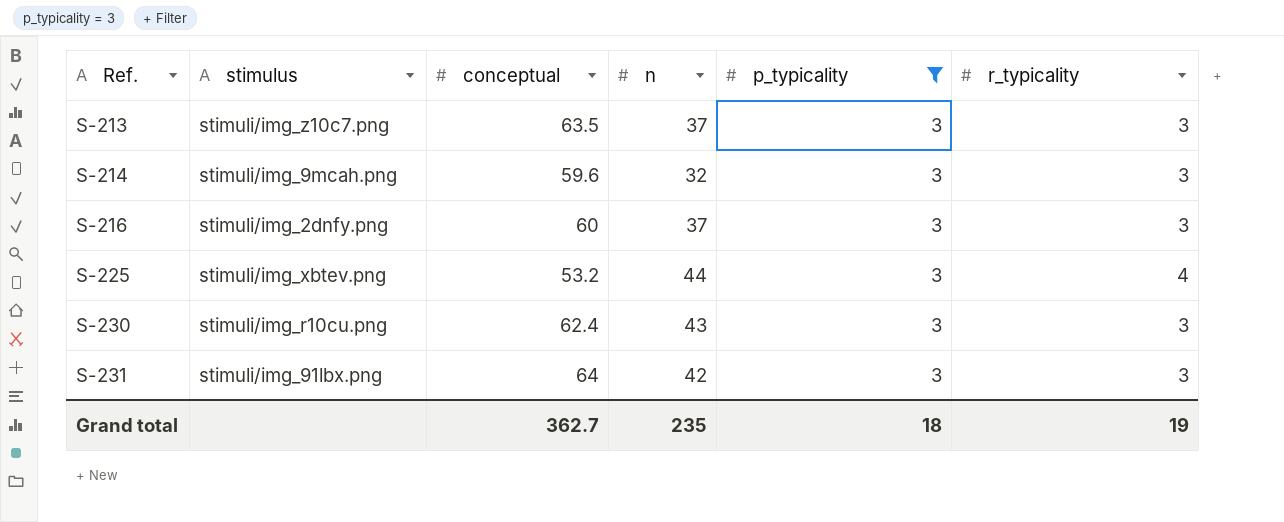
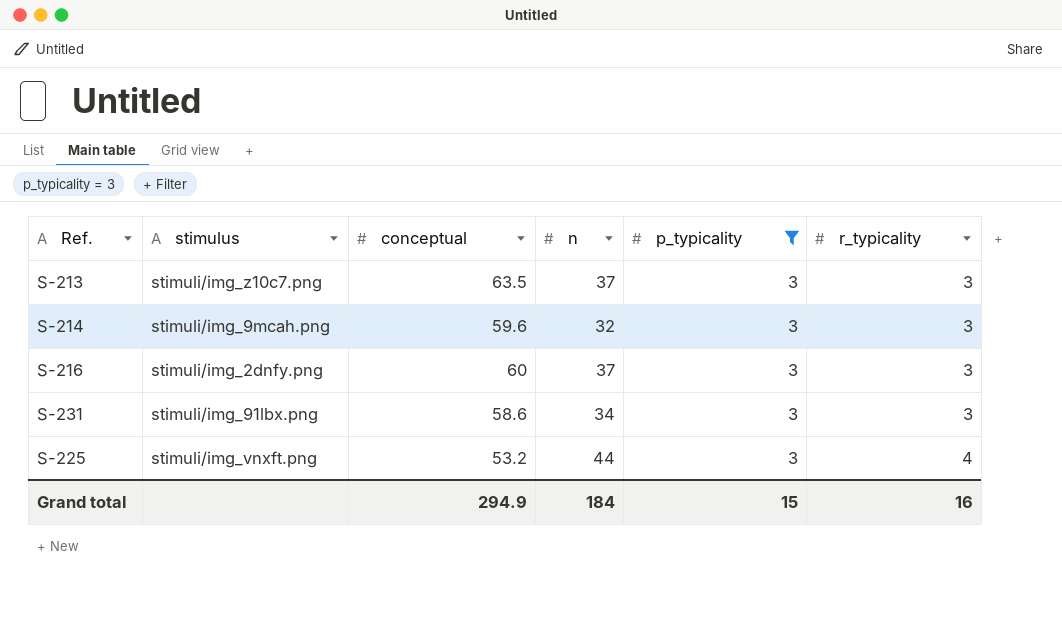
row order: Ref. ascending -> r_typicality ascending
row S-230: stimuli/img_r10cu.png | 62.4 | 43 | 3 | 3 -> none
S-231 | conceptual: 64 -> 58.6
S-231 | n: 42 -> 34
S-225 | stimulus: stimuli/img_xbtev.png -> stimuli/img_vnxft.png
Grand total | conceptual: 362.7 -> 294.9
Grand total | n: 235 -> 184
Grand total | p_typicality: 18 -> 15
Grand total | r_typicality: 19 -> 16

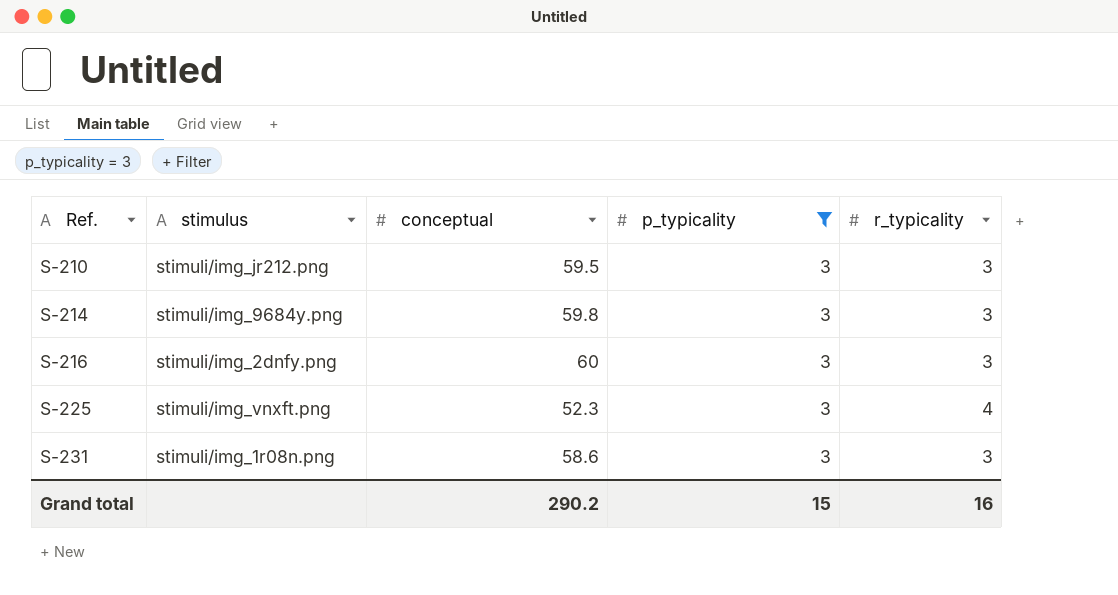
row order: r_typicality ascending -> Ref. ascending
column n | position: 4 -> none
row S-213: stimuli/img_z10c7.png | 63.5 | 37 | 3 | 3 -> none
row S-210: none -> stimuli/img_jr212.png | 59.5 | 3 | 3
S-214 | stimulus: stimuli/img_9mcah.png -> stimuli/img_9684y.png
S-214 | conceptual: 59.6 -> 59.8
S-225 | conceptual: 53.2 -> 52.3
S-231 | stimulus: stimuli/img_91lbx.png -> stimuli/img_1r08n.png
Grand total | conceptual: 294.9 -> 290.2

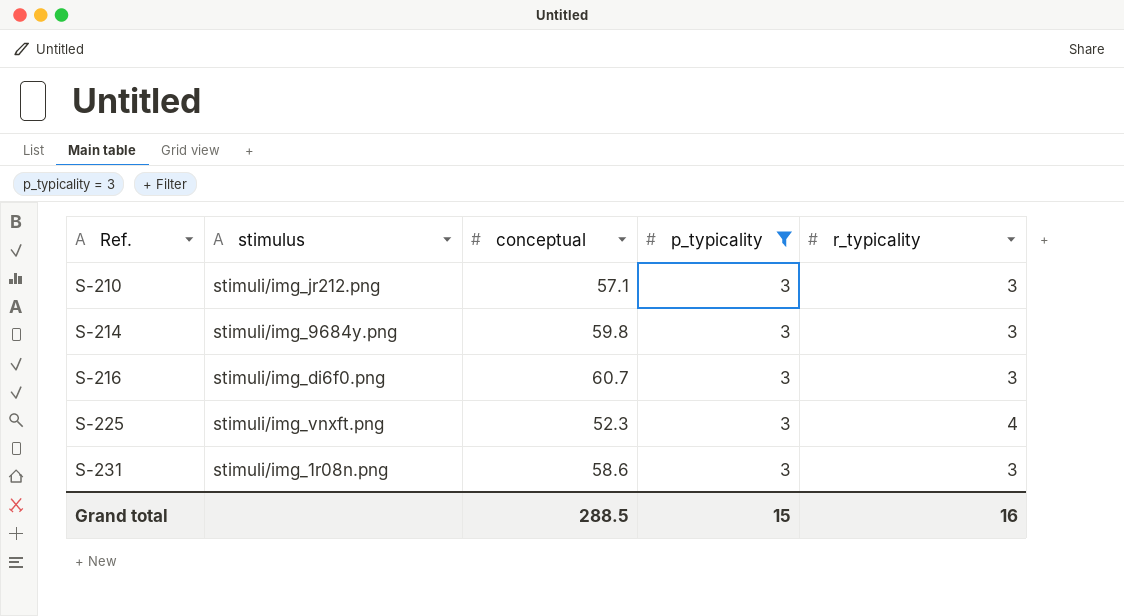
S-210 | conceptual: 59.5 -> 57.1
S-216 | stimulus: stimuli/img_2dnfy.png -> stimuli/img_di6f0.png
S-216 | conceptual: 60 -> 60.7
Grand total | conceptual: 290.2 -> 288.5

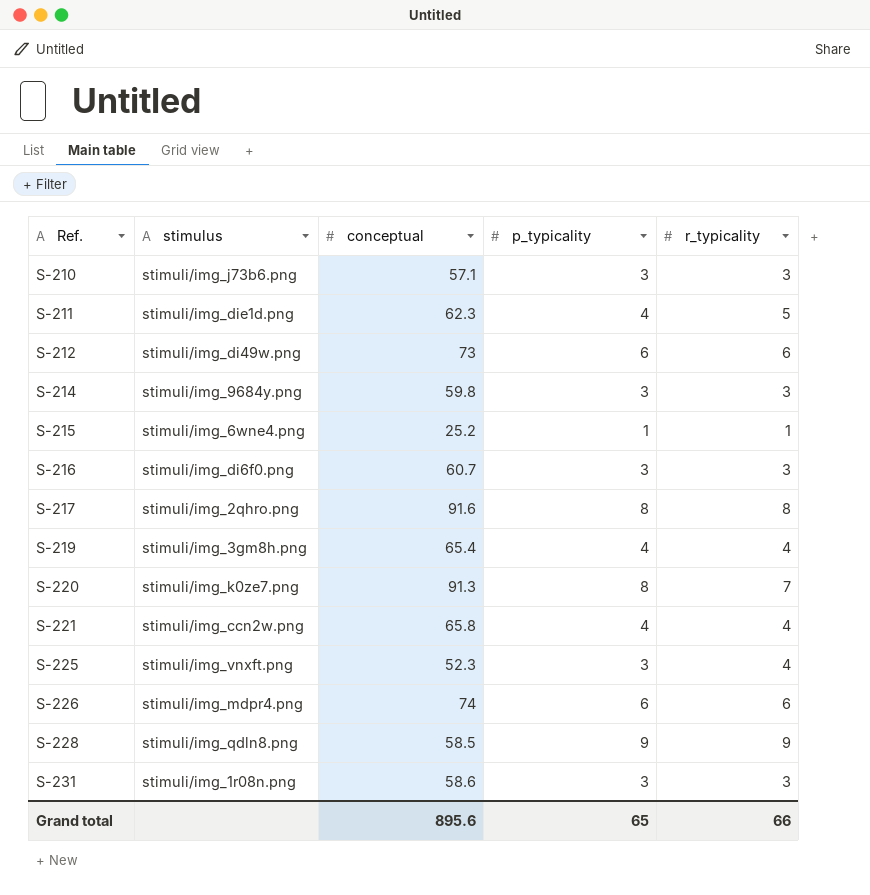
filter: p_typicality = 3 -> none
S-210 | stimulus: stimuli/img_jr212.png -> stimuli/img_j73b6.png
Grand total | conceptual: 288.5 -> 895.6
Grand total | p_typicality: 15 -> 65
Grand total | r_typicality: 16 -> 66

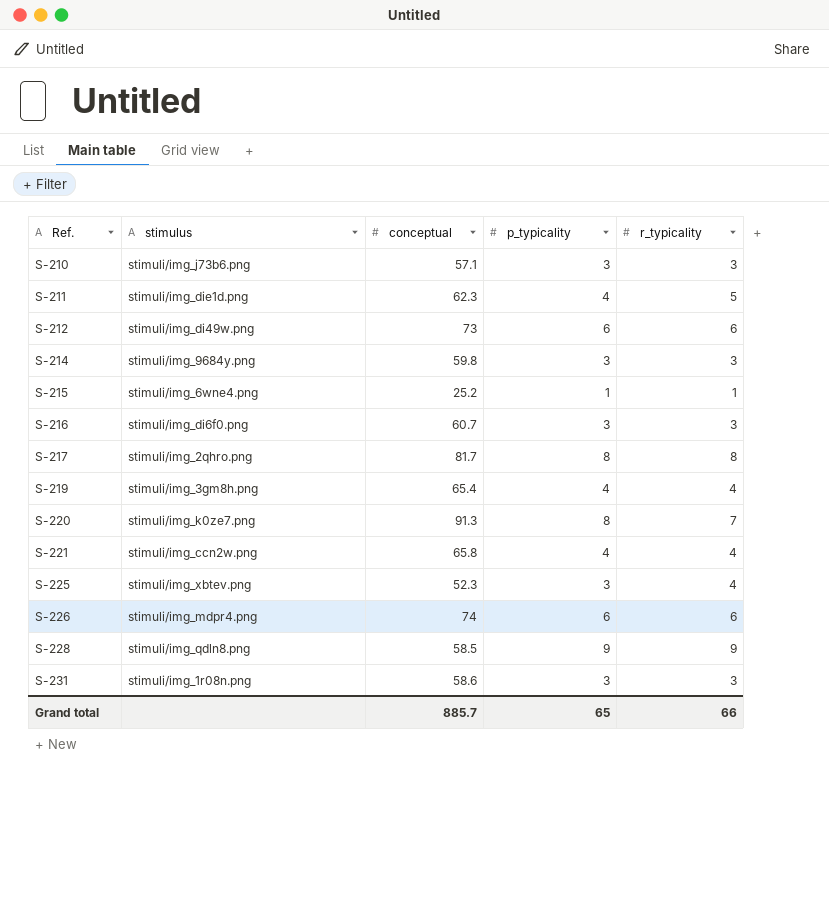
S-217 | conceptual: 91.6 -> 81.7
S-225 | stimulus: stimuli/img_vnxft.png -> stimuli/img_xbtev.png
Grand total | conceptual: 895.6 -> 885.7

